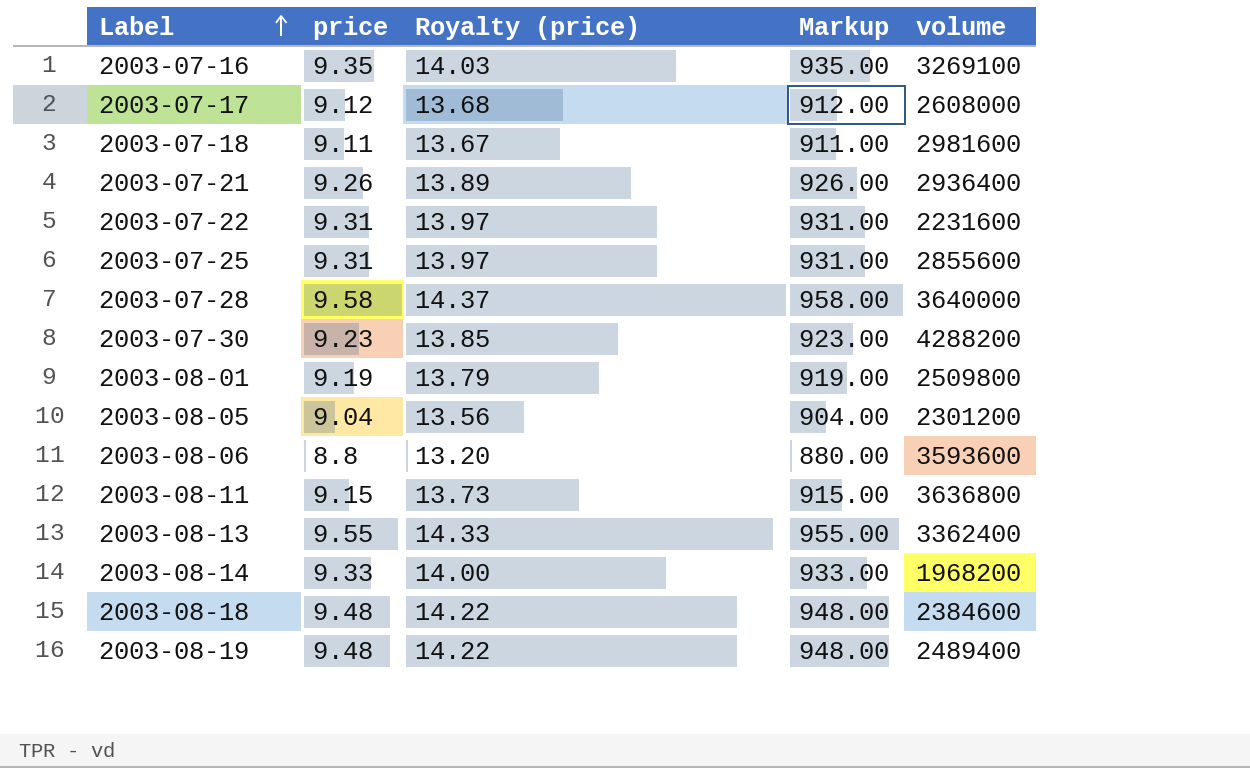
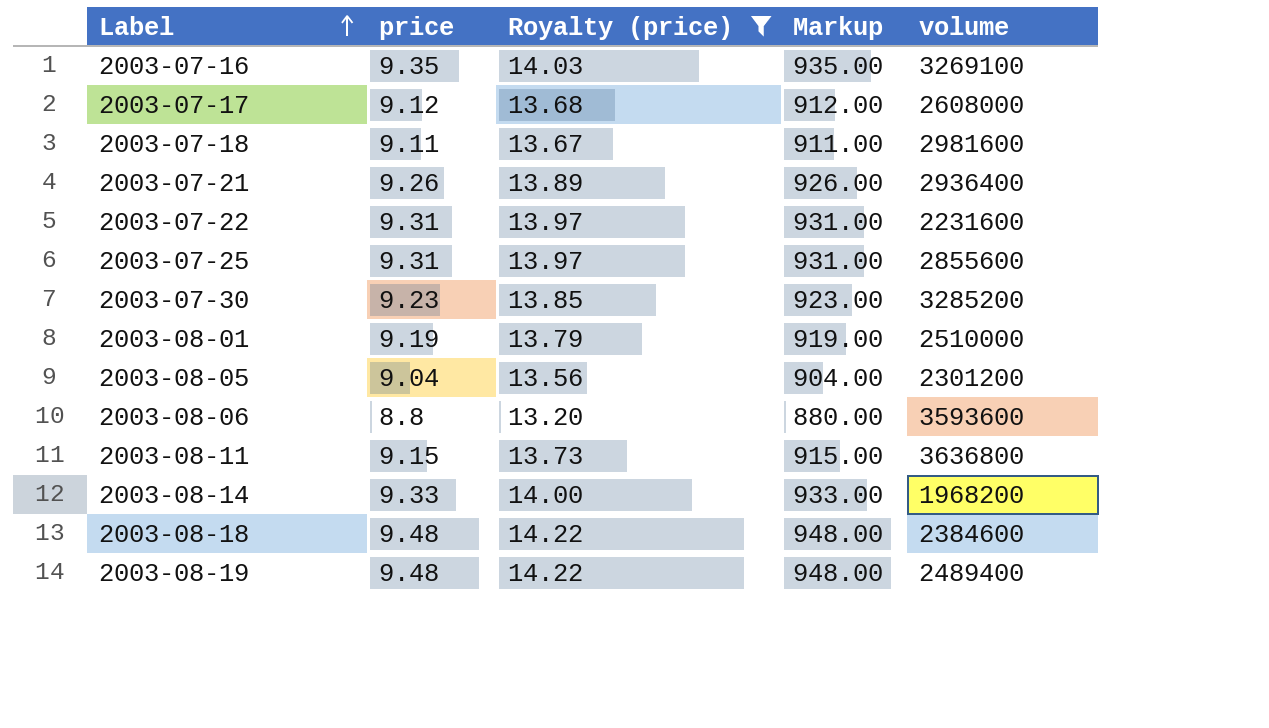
filter: none -> Royalty (price) <= 14.22
2003-07-30 | volume: 4288200 -> 3285200
2003-08-01 | volume: 2509800 -> 2510000

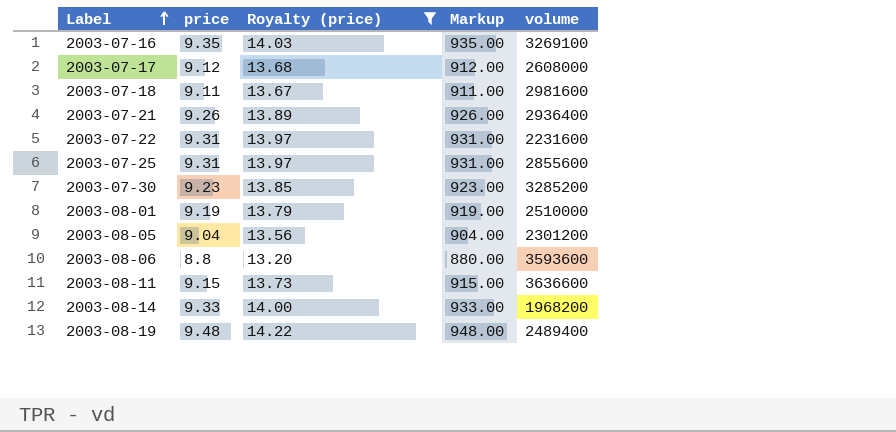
row 2003-08-18: 9.48 | 14.22 | 948.00 | 2384600 -> none
2003-08-11 | volume: 3636800 -> 3636600

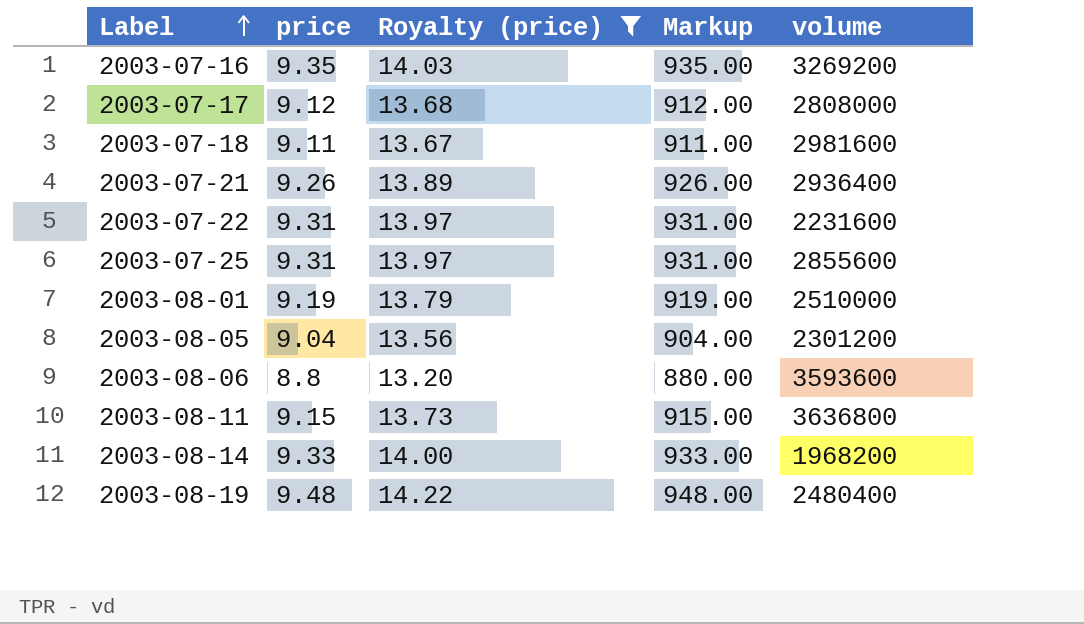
row 2003-07-30: 9.23 | 13.85 | 923.00 | 3285200 -> none
2003-07-16 | volume: 3269100 -> 3269200
2003-07-17 | volume: 2608000 -> 2808000
2003-08-11 | volume: 3636600 -> 3636800
2003-08-19 | volume: 2489400 -> 2480400

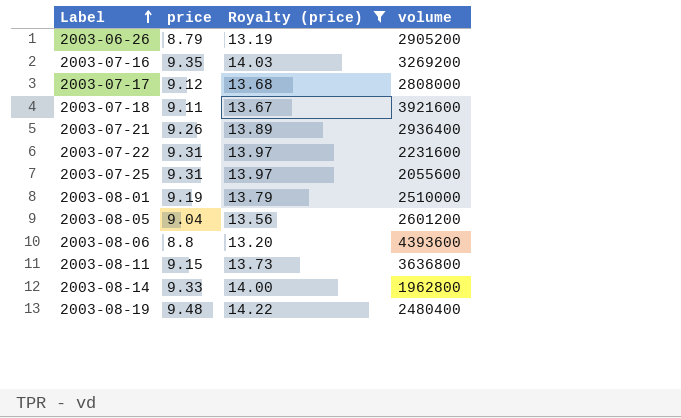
column Markup | formula: [price] * 100 -> none
row 2003-06-26: none -> 8.79 | 13.19 | 2905200
2003-07-18 | volume: 2981600 -> 3921600
2003-07-25 | volume: 2855600 -> 2055600
2003-08-05 | volume: 2301200 -> 2601200
2003-08-06 | volume: 3593600 -> 4393600
2003-08-14 | volume: 1968200 -> 1962800

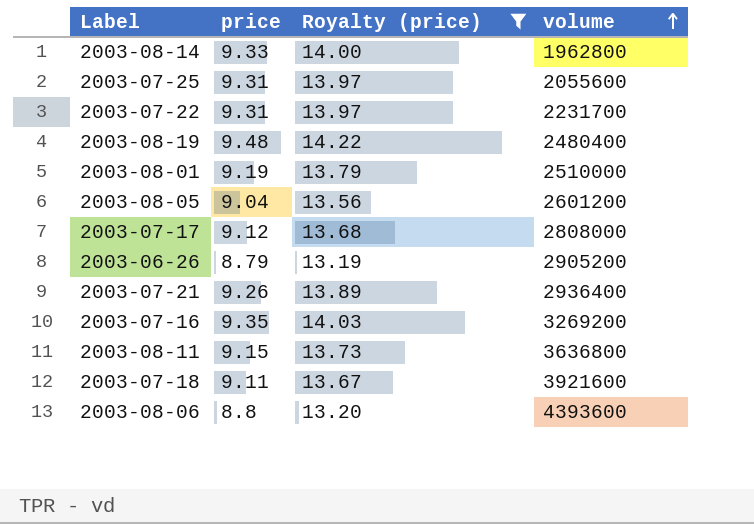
row order: Label ascending -> volume ascending
2003-07-22 | volume: 2231600 -> 2231700

